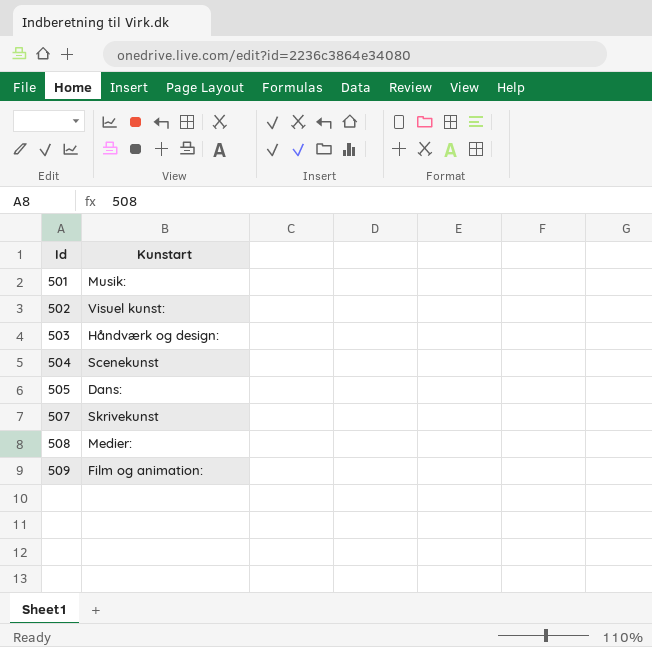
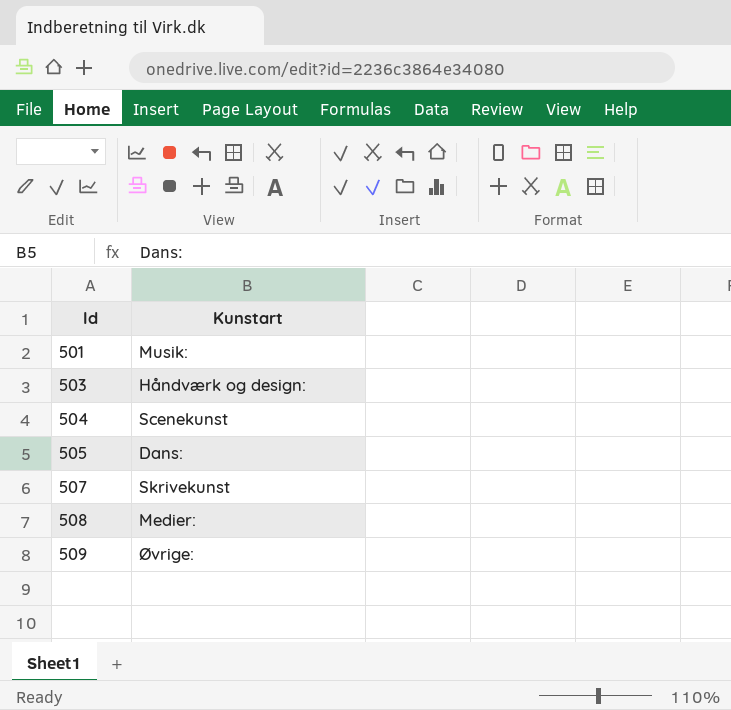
row 502: Visuel kunst: -> none
509 | Kunstart: Film og animation: -> Øvrige:

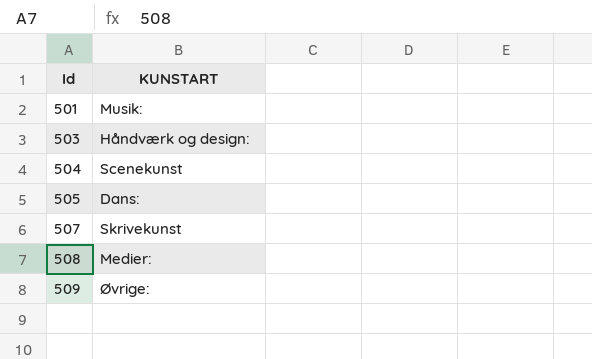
column name: Kunstart -> KUNSTART

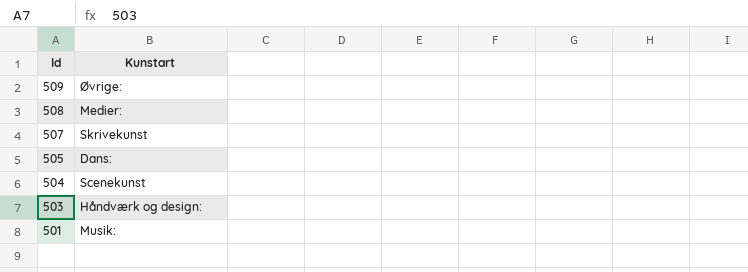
row order: Id ascending -> Id descending
column name: KUNSTART -> Kunstart

